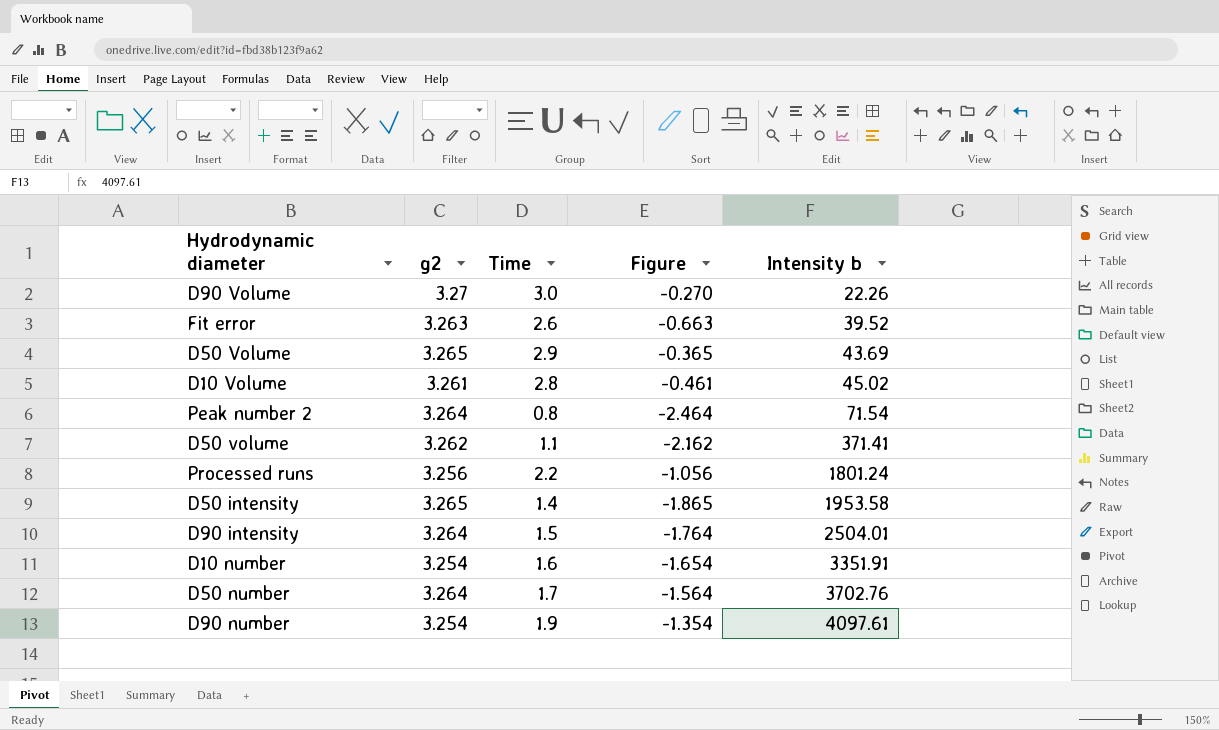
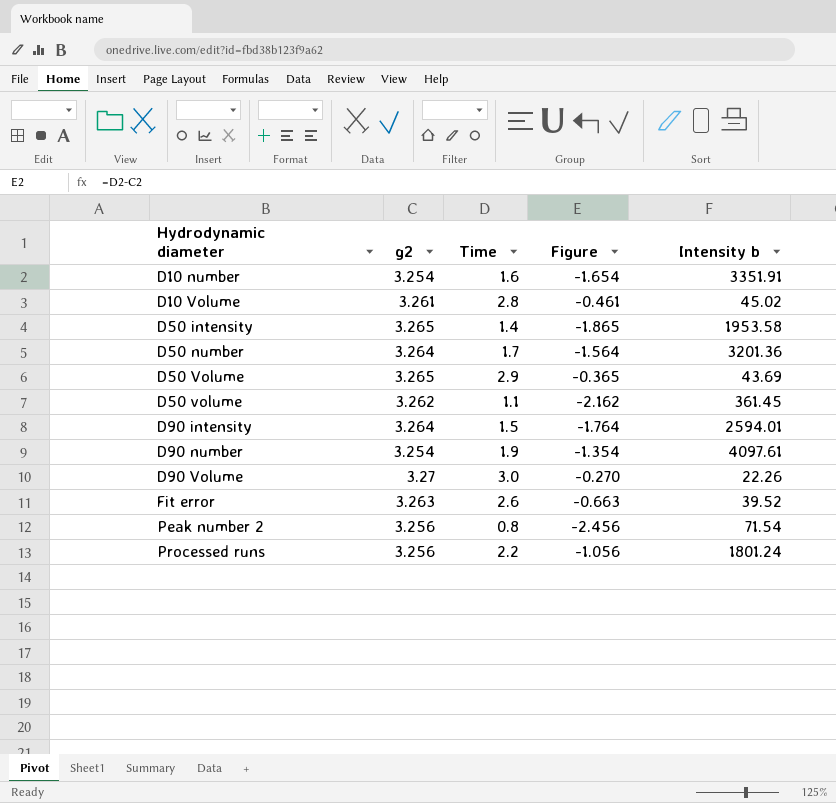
row order: Intensity b ascending -> Hydrodynamic diameter ascending
D50 number | Intensity b: 3702.76 -> 3201.36
D50 volume | Intensity b: 371.41 -> 361.45
D90 intensity | Intensity b: 2504.01 -> 2594.01
Peak number 2 | g2: 3.264 -> 3.256
Peak number 2 | Figure: -2.464 -> -2.456

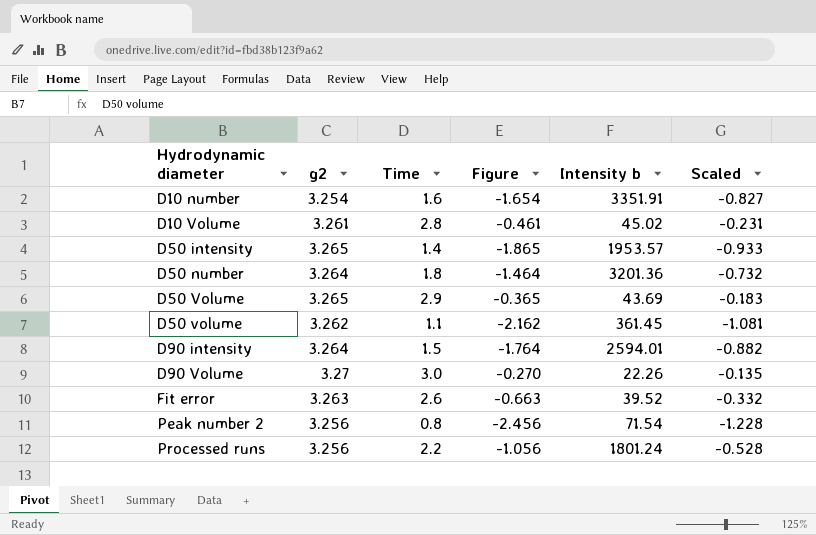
column Scaled | formula: none -> [Figure] * 0.5
row D90 number: 3.254 | 1.9 | -1.354 | 4097.61 -> none
D50 intensity | Intensity b: 1953.58 -> 1953.57
D50 number | Time: 1.7 -> 1.8
D50 number | Figure: -1.564 -> -1.464

